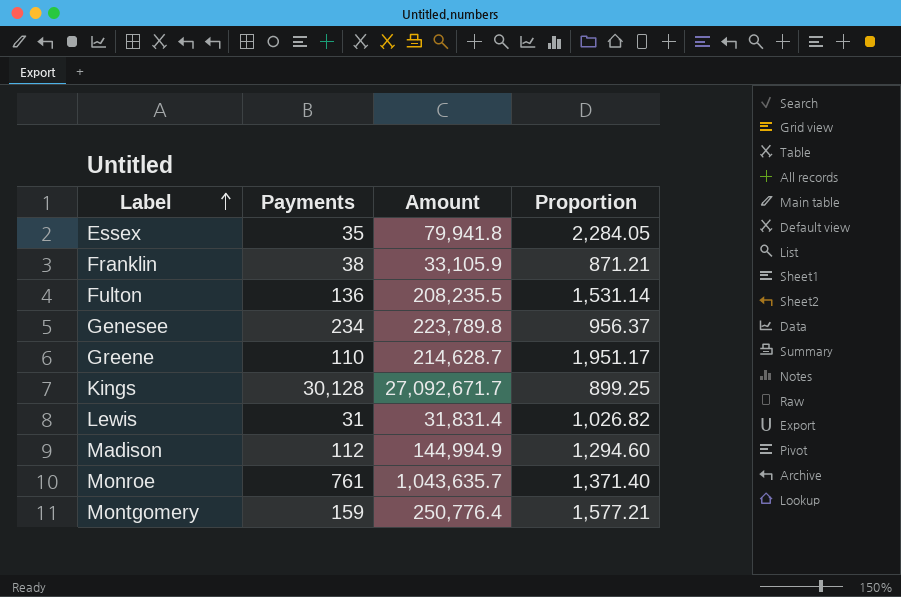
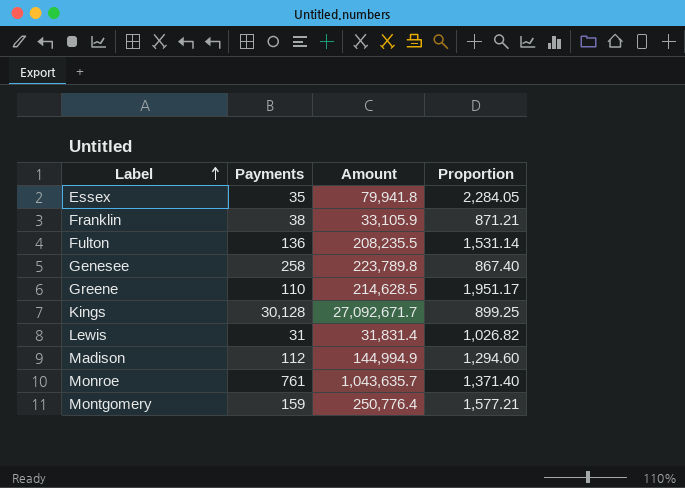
Genesee | Payments: 234 -> 258
Genesee | Proportion: 956.37 -> 867.40
Greene | Amount: 214,628.7 -> 214,628.5

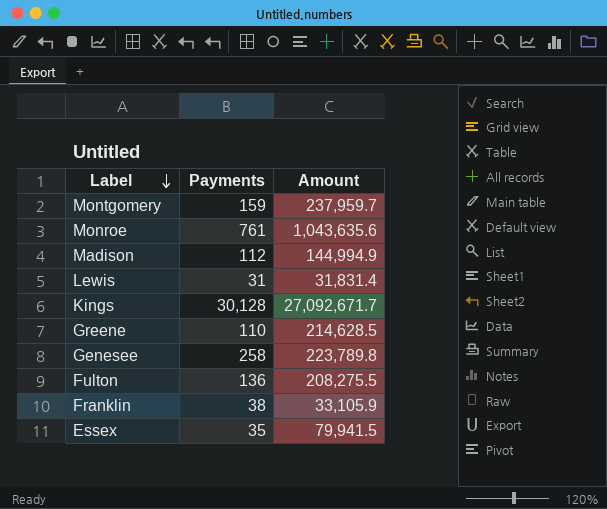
row order: Label ascending -> Label descending
column Proportion | formula: [Amount] / [Payments] -> none
Montgomery | Amount: 250,776.4 -> 237,959.7
Monroe | Amount: 1,043,635.7 -> 1,043,635.6
Fulton | Amount: 208,235.5 -> 208,275.5
Essex | Amount: 79,941.8 -> 79,941.5

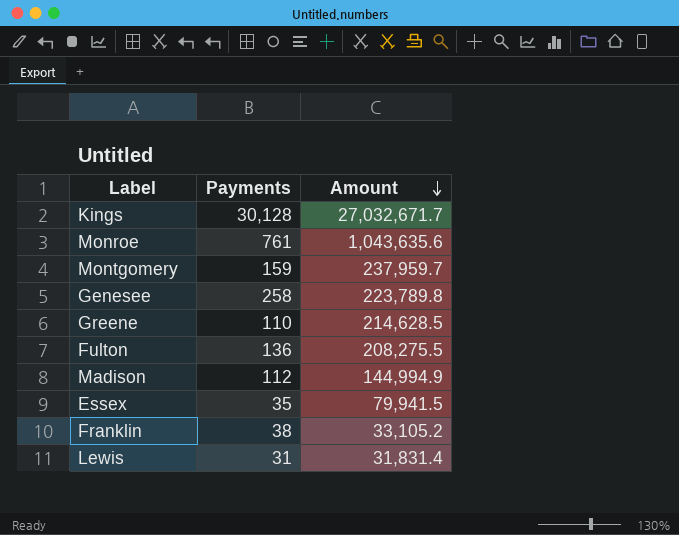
row order: Label descending -> Amount descending
Kings | Amount: 27,092,671.7 -> 27,032,671.7
Franklin | Amount: 33,105.9 -> 33,105.2

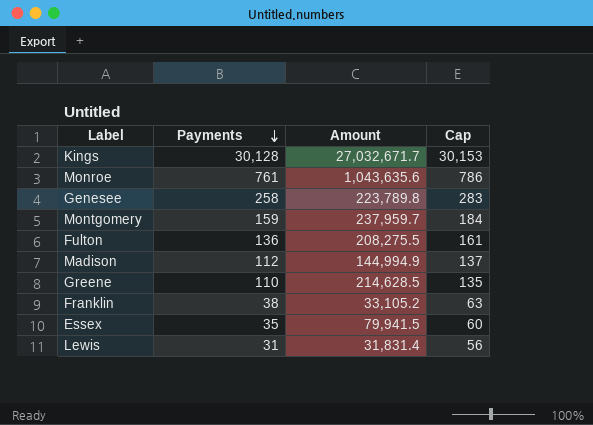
row order: Amount descending -> Payments descending
column Cap | formula: none -> [Payments] + 25

